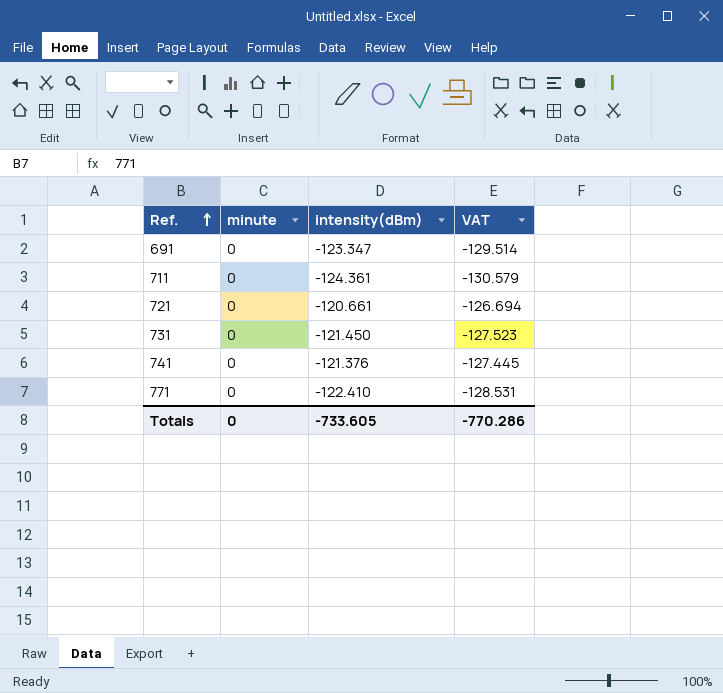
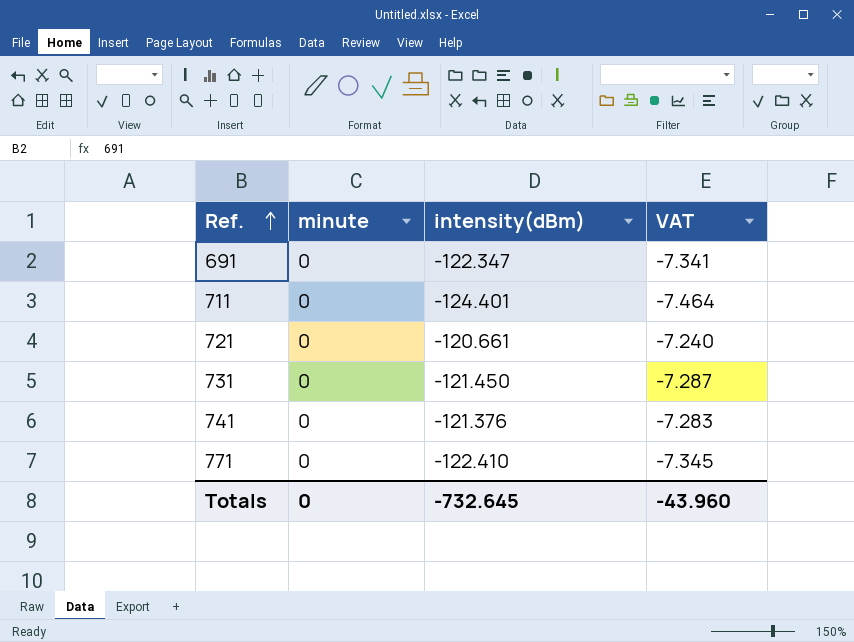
column VAT | formula: [intensity(dBm)] * 1.05 -> [intensity(dBm)] * 0.06
691 | intensity(dBm): -123.347 -> -122.347
711 | intensity(dBm): -124.361 -> -124.401
Totals | intensity(dBm): -733.605 -> -732.645
Totals | VAT: -770.286 -> -43.960

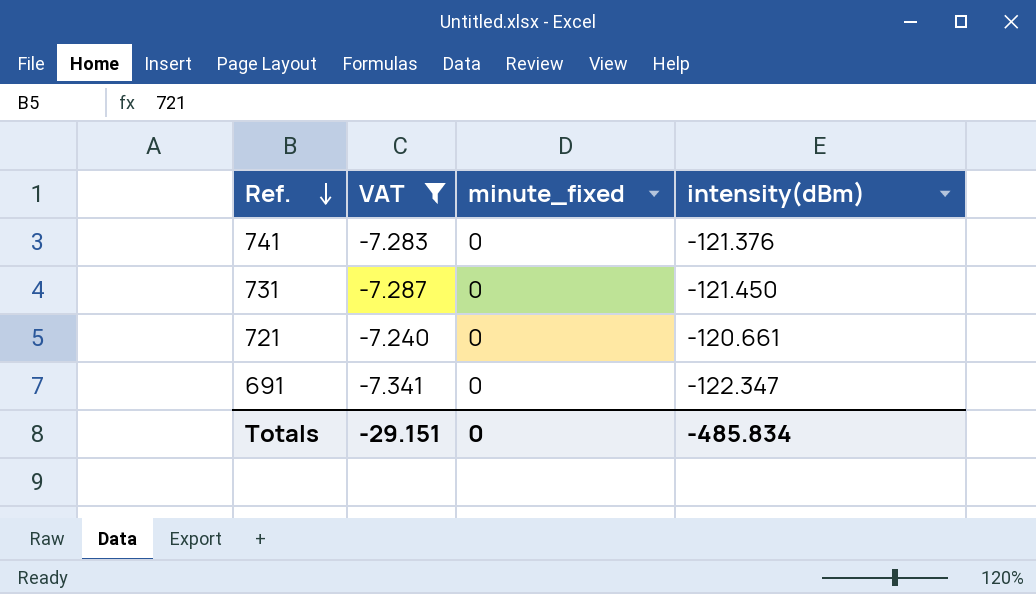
filter: none -> VAT >= -7.341
row order: Ref. ascending -> Ref. descending
column VAT | position: 4 -> 2
column name: minute -> minute_fixed
Totals | VAT: -43.960 -> -29.151
Totals | intensity(dBm): -732.645 -> -485.834

